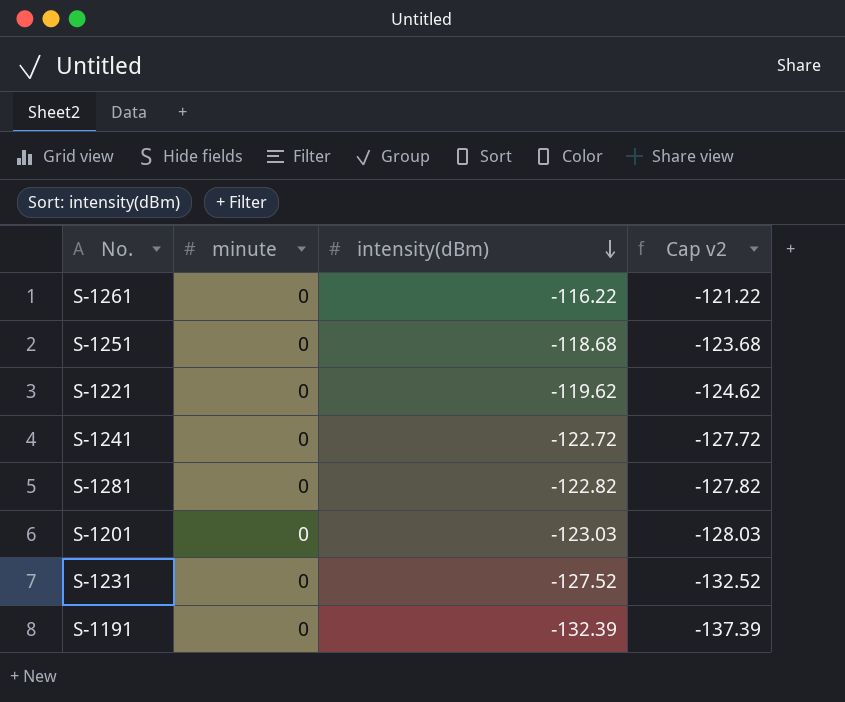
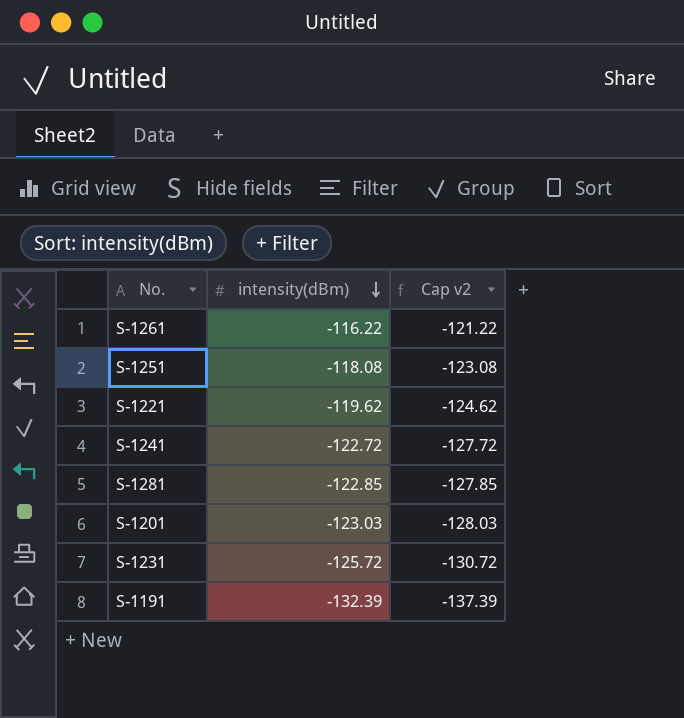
column minute | position: 2 -> none
S-1251 | intensity(dBm): -118.68 -> -118.08
S-1251 | Cap v2: -123.68 -> -123.08
S-1281 | intensity(dBm): -122.82 -> -122.85
S-1281 | Cap v2: -127.82 -> -127.85
S-1231 | intensity(dBm): -127.52 -> -125.72
S-1231 | Cap v2: -132.52 -> -130.72

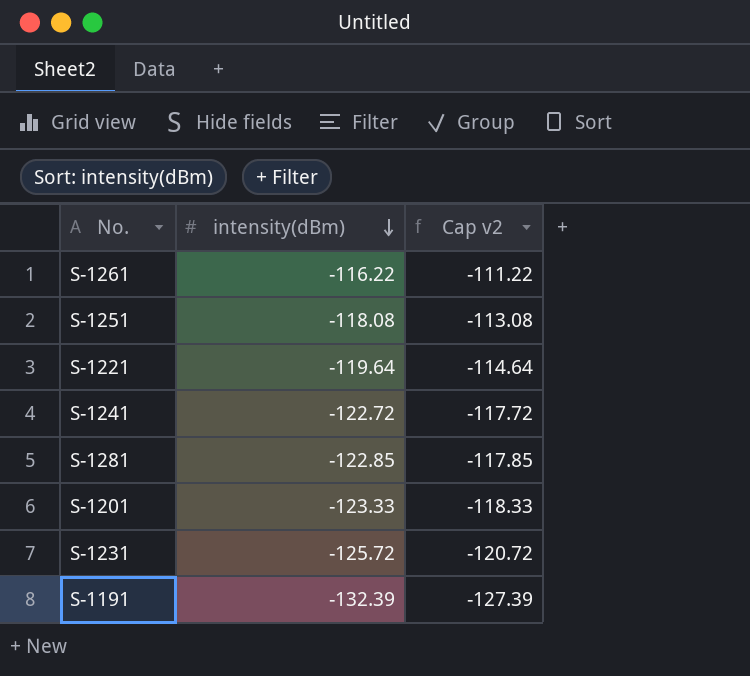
column Cap v2 | formula: [intensity(dBm)] - 5 -> [intensity(dBm)] + 5
S-1221 | intensity(dBm): -119.62 -> -119.64
S-1201 | intensity(dBm): -123.03 -> -123.33

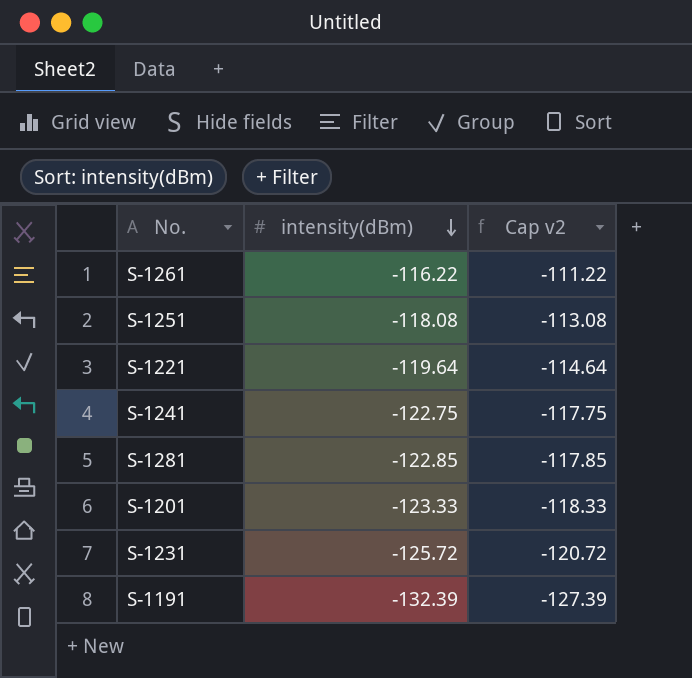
S-1241 | intensity(dBm): -122.72 -> -122.75
S-1241 | Cap v2: -117.72 -> -117.75

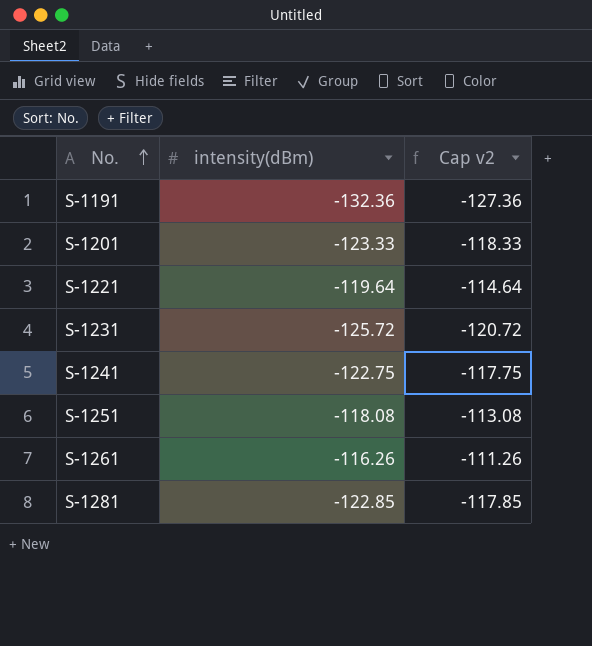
row order: intensity(dBm) descending -> No. ascending
S-1191 | intensity(dBm): -132.39 -> -132.36
S-1191 | Cap v2: -127.39 -> -127.36
S-1261 | intensity(dBm): -116.22 -> -116.26
S-1261 | Cap v2: -111.22 -> -111.26

